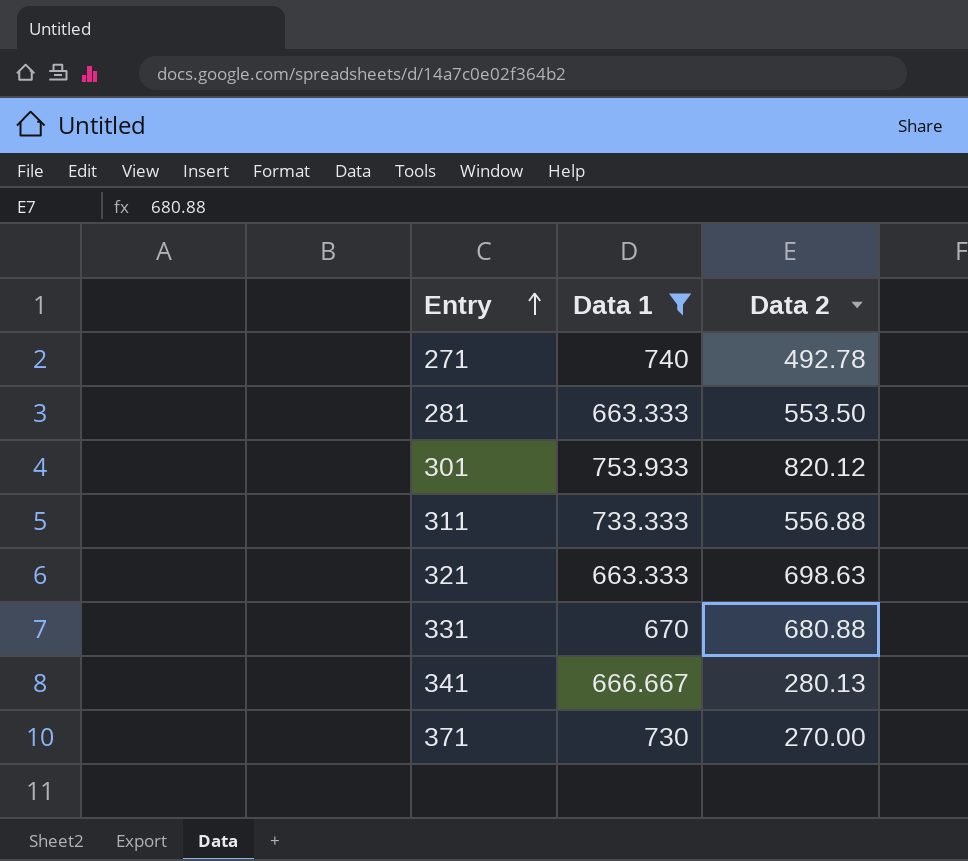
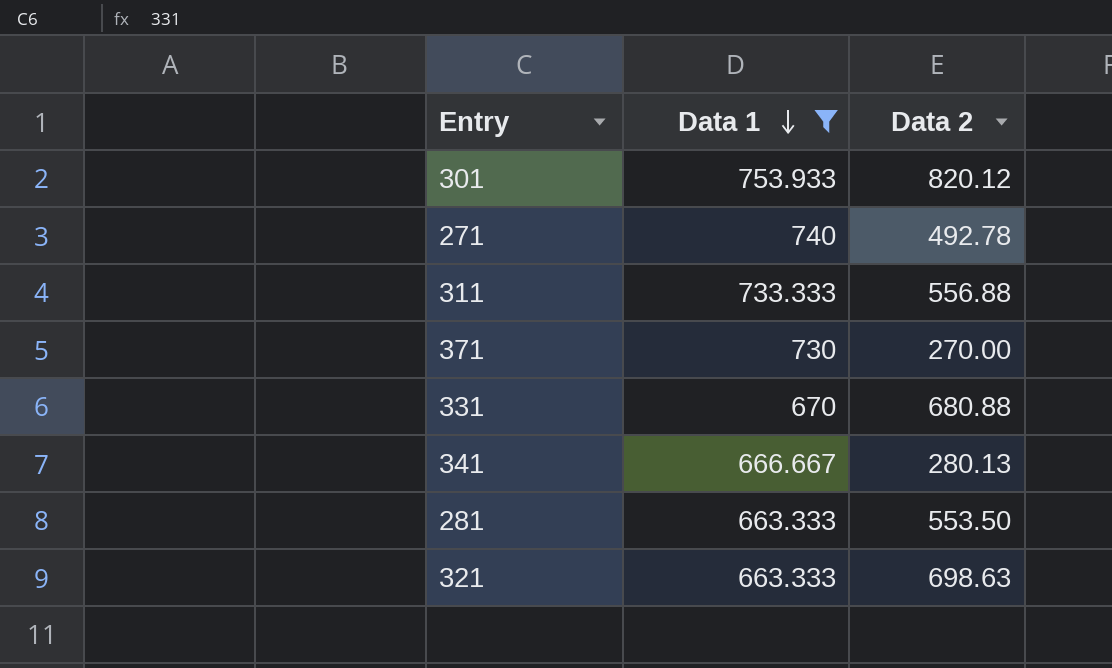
row order: Entry ascending -> Data 1 descending

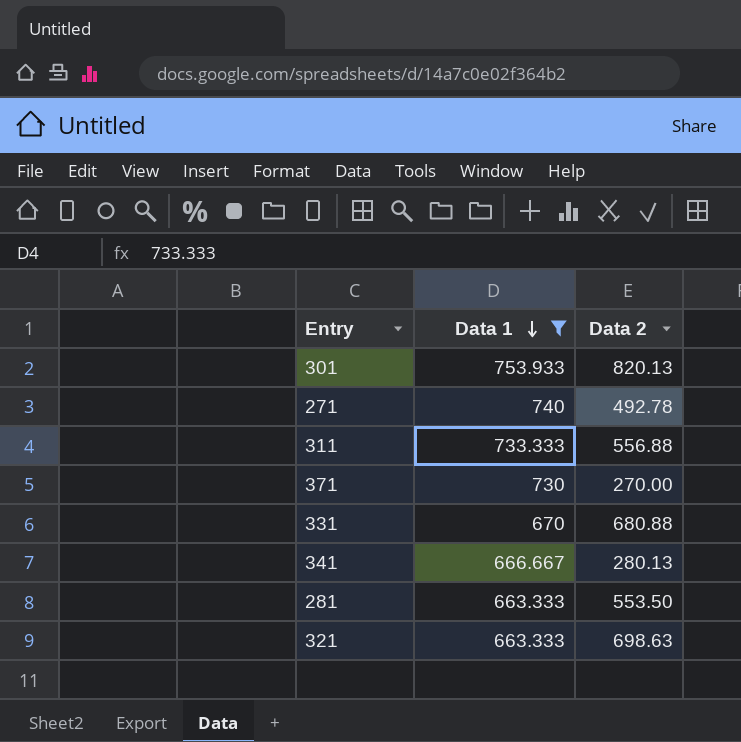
301 | Data 2: 820.12 -> 820.13

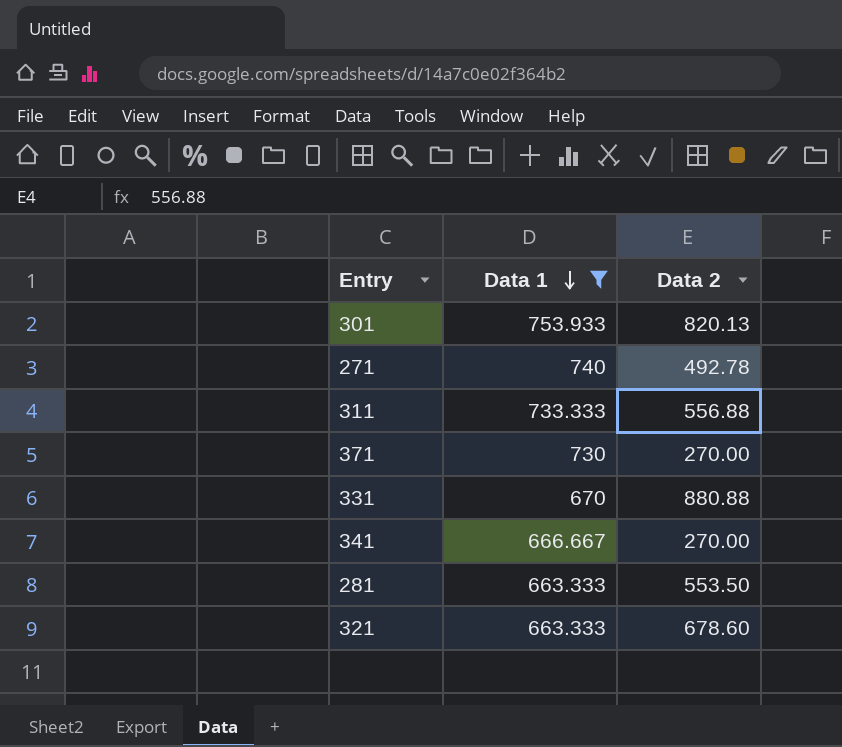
331 | Data 2: 680.88 -> 880.88
341 | Data 2: 280.13 -> 270.00
321 | Data 2: 698.63 -> 678.60

